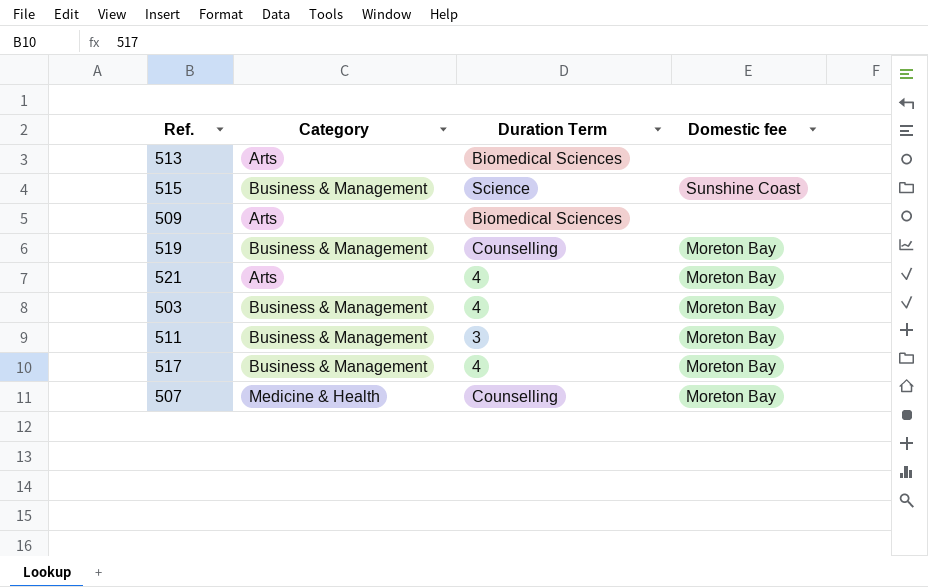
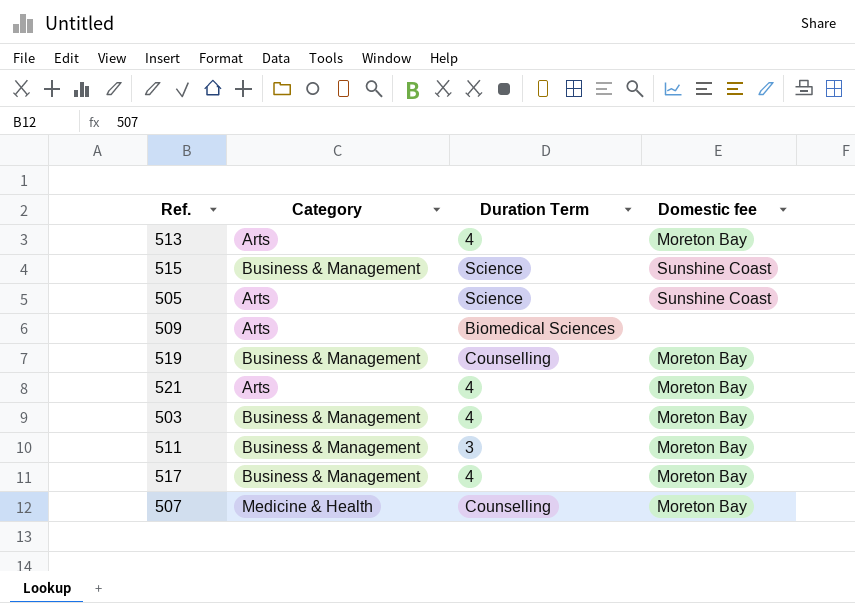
513 | Duration Term: Biomedical Sciences -> 4
513 | Domestic fee: none -> Moreton Bay
row 505: none -> Arts | Science | Sunshine Coast

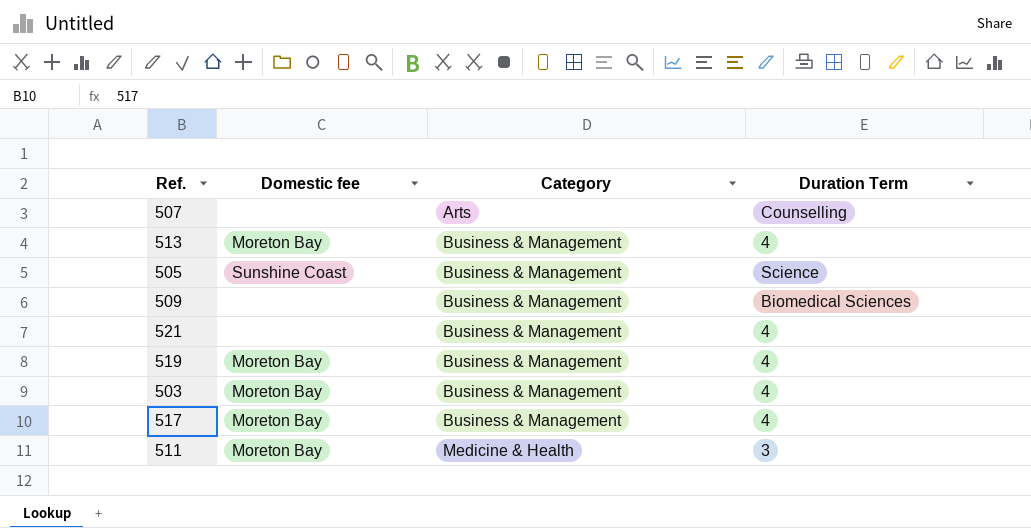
row order: none -> Category ascending
column Domestic fee | position: 4 -> 2
row 515: Business & Management | Science | Sunshine Coast -> none
507 | Domestic fee: Moreton Bay -> none
507 | Category: Medicine & Health -> Arts
513 | Category: Arts -> Business & Management
505 | Category: Arts -> Business & Management
509 | Category: Arts -> Business & Management
521 | Domestic fee: Moreton Bay -> none
521 | Category: Arts -> Business & Management
519 | Duration Term: Counselling -> 4
511 | Category: Business & Management -> Medicine & Health

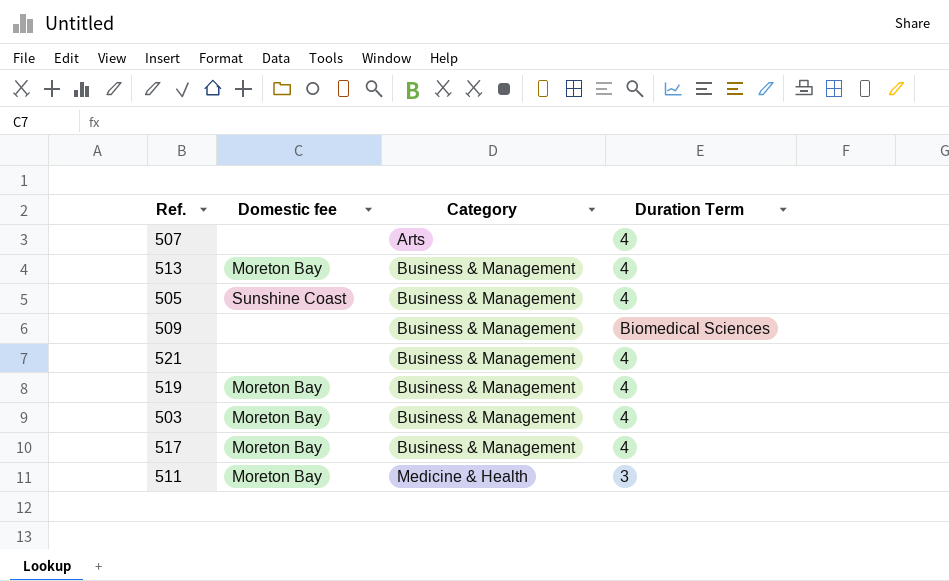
507 | Duration Term: Counselling -> 4
505 | Duration Term: Science -> 4

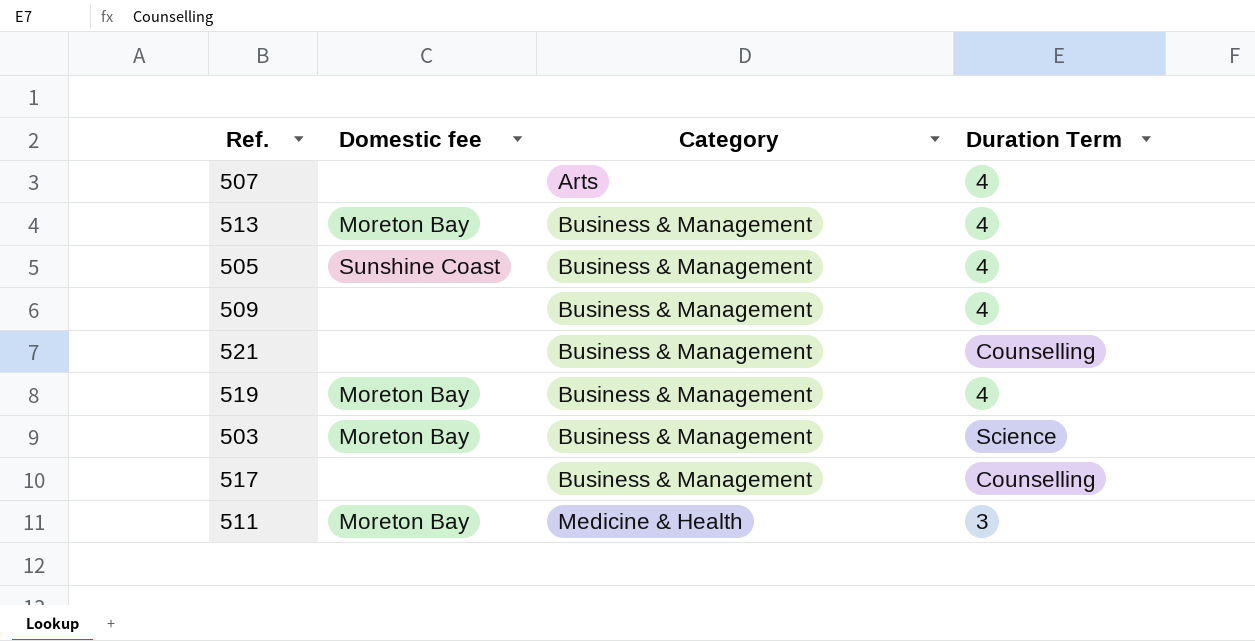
509 | Duration Term: Biomedical Sciences -> 4
521 | Duration Term: 4 -> Counselling
503 | Duration Term: 4 -> Science
517 | Domestic fee: Moreton Bay -> none
517 | Duration Term: 4 -> Counselling

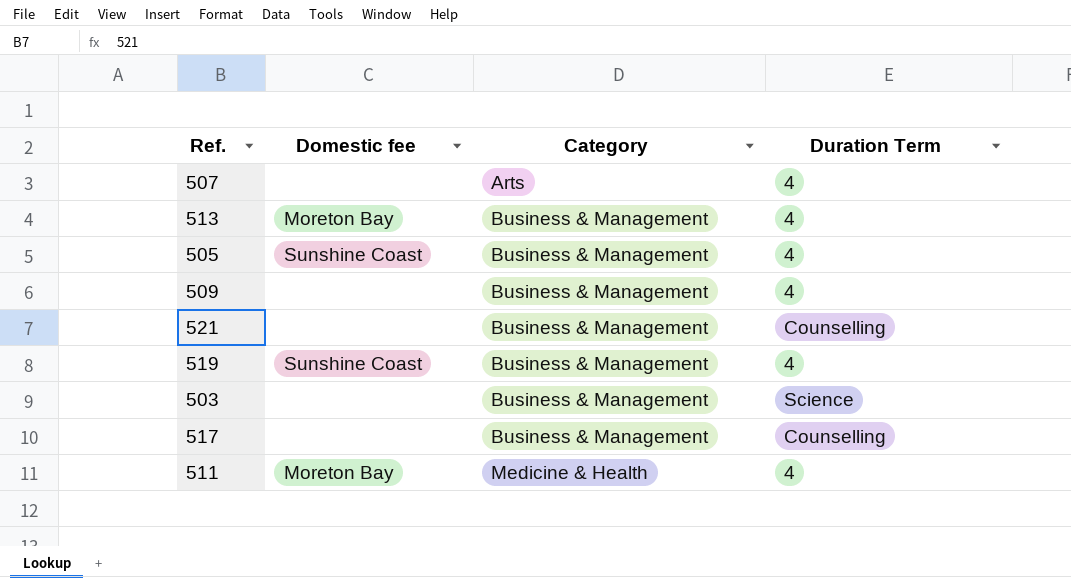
519 | Domestic fee: Moreton Bay -> Sunshine Coast
503 | Domestic fee: Moreton Bay -> none
511 | Duration Term: 3 -> 4

